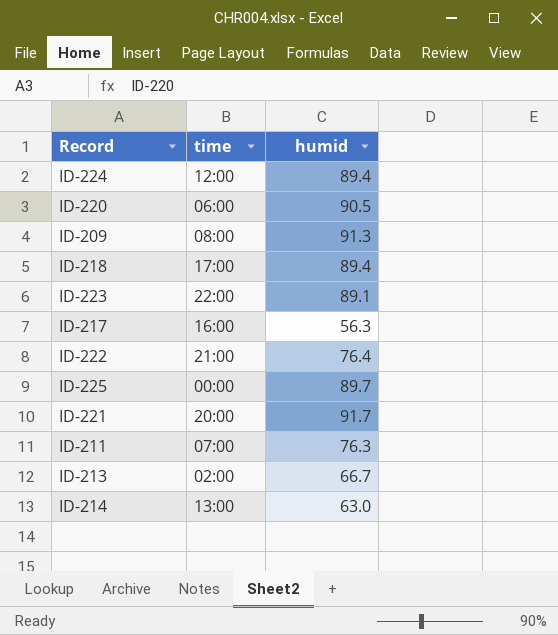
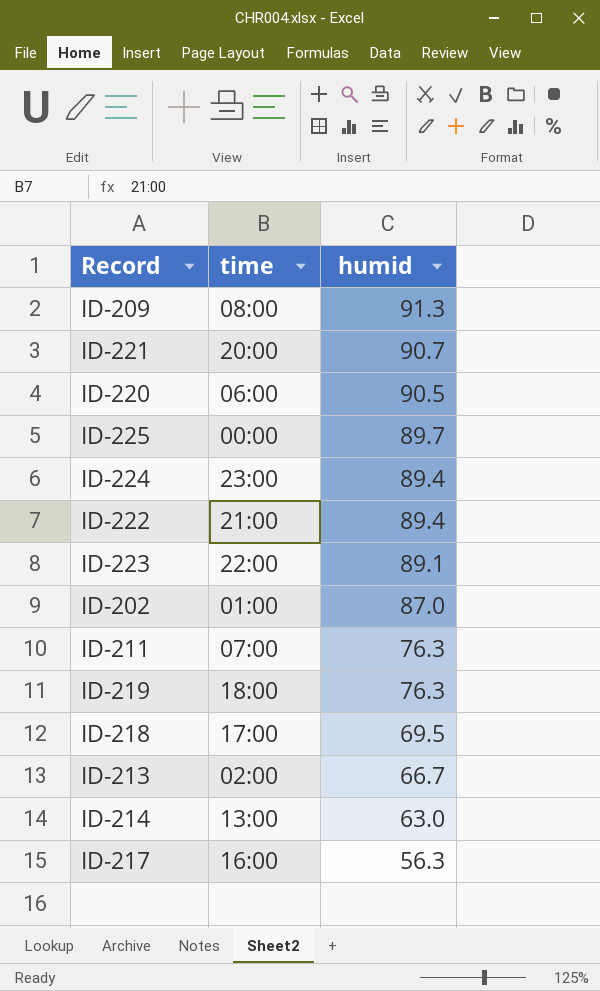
row order: none -> humid descending
ID-221 | humid: 91.7 -> 90.7
ID-224 | time: 12:00 -> 23:00
ID-222 | humid: 76.4 -> 89.4
row ID-202: none -> 01:00 | 87.0
row ID-219: none -> 18:00 | 76.3
ID-218 | humid: 89.4 -> 69.5

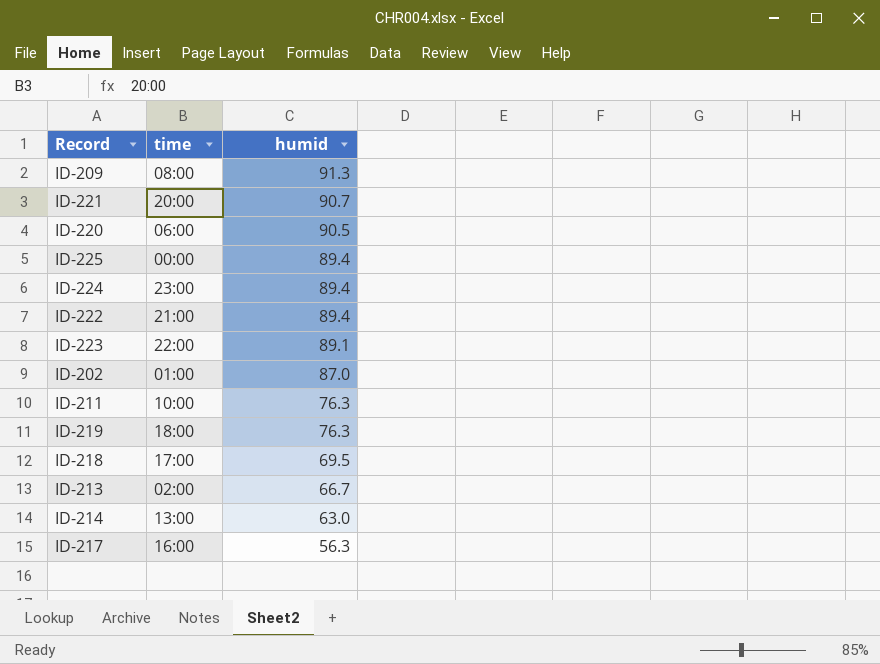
ID-225 | humid: 89.7 -> 89.4
ID-211 | time: 07:00 -> 10:00

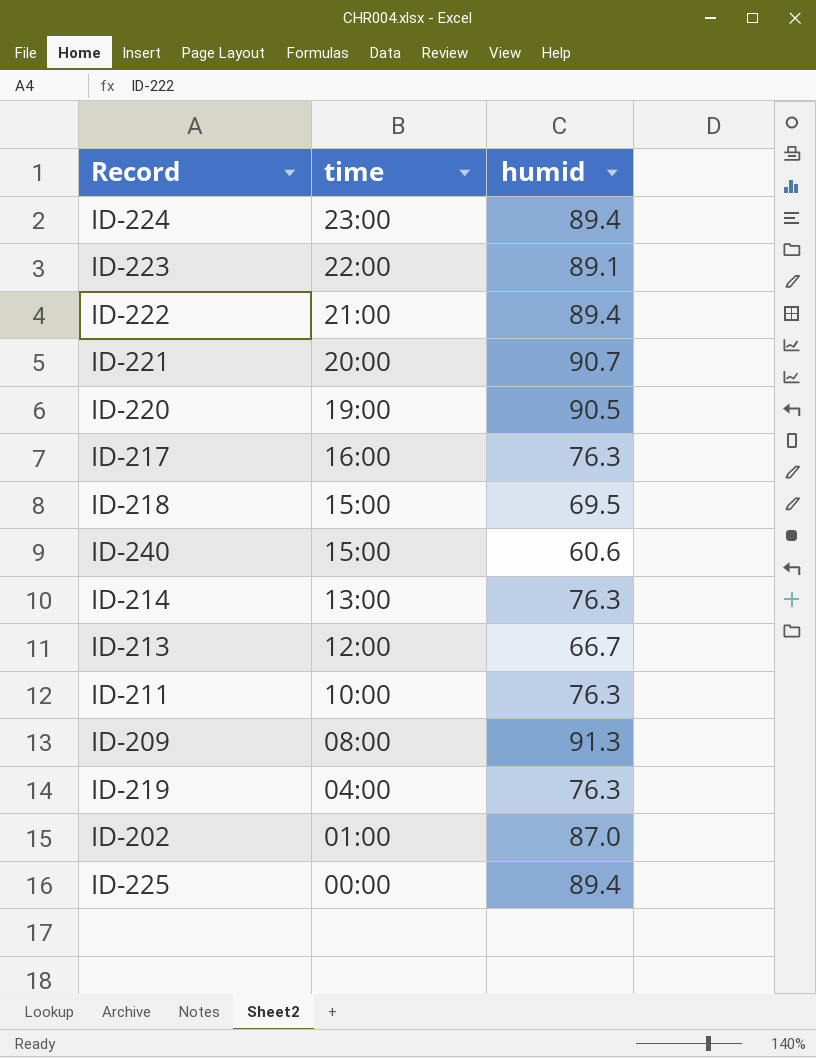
row order: humid descending -> time descending
ID-220 | time: 06:00 -> 19:00
ID-217 | humid: 56.3 -> 76.3
ID-218 | time: 17:00 -> 15:00
row ID-240: none -> 15:00 | 60.6
ID-214 | humid: 63.0 -> 76.3
ID-213 | time: 02:00 -> 12:00
ID-219 | time: 18:00 -> 04:00

